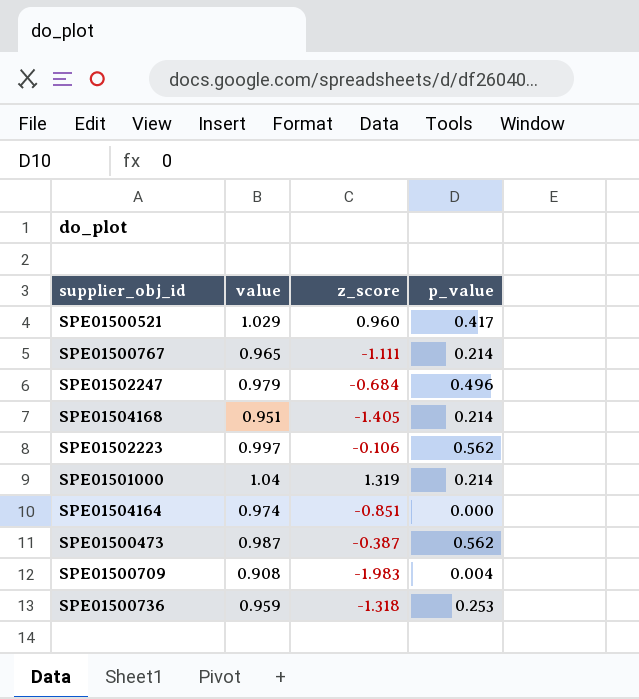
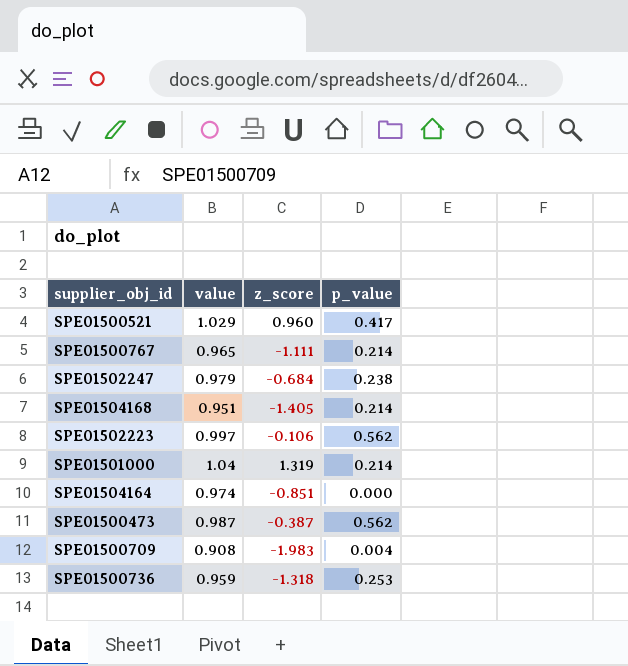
SPE01502247 | p_value: 0.496 -> 0.238

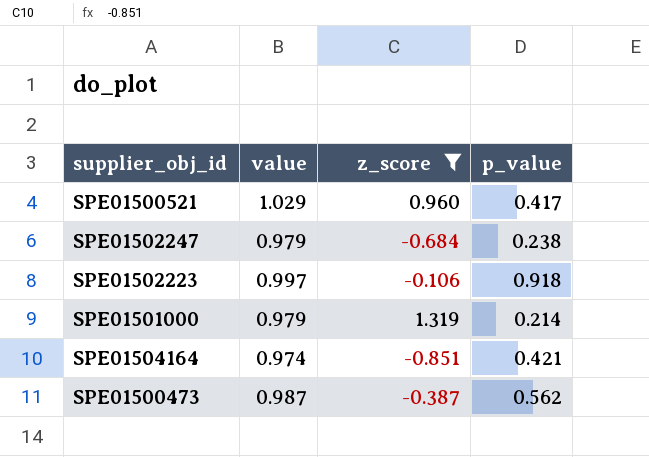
filter: none -> z_score >= -0.851
SPE01502223 | p_value: 0.562 -> 0.918
SPE01501000 | value: 1.04 -> 0.979
SPE01504164 | p_value: 0.000 -> 0.421

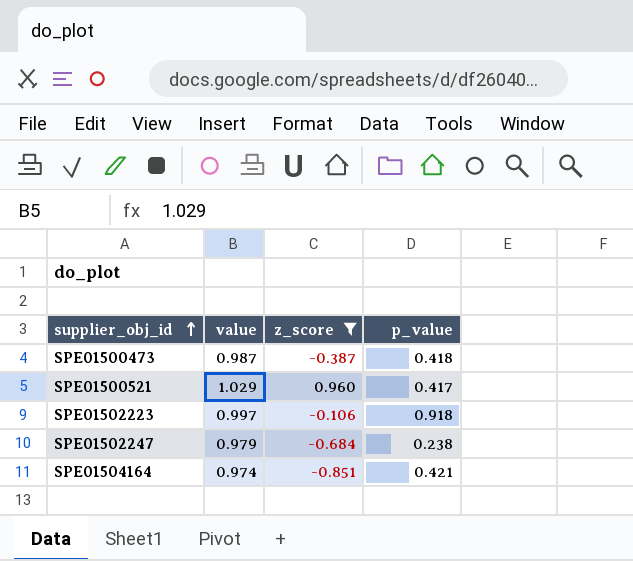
row order: none -> supplier_obj_id ascending
row SPE01501000: 0.979 | 1.319 | 0.214 -> none
SPE01500473 | p_value: 0.562 -> 0.418

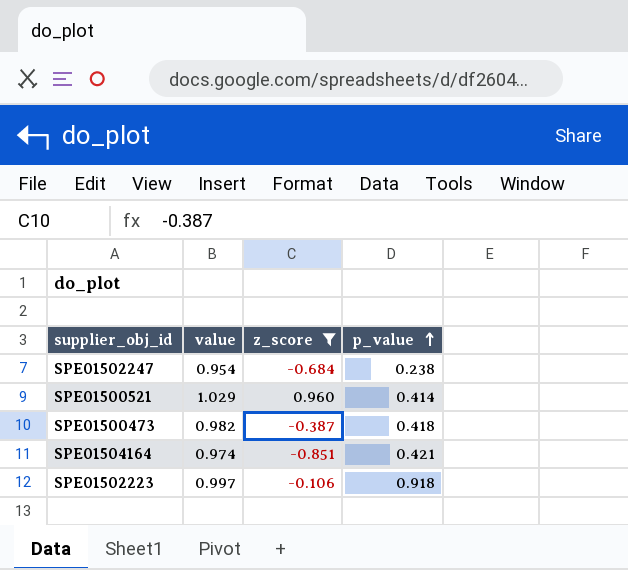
row order: supplier_obj_id ascending -> p_value ascending
SPE01502247 | value: 0.979 -> 0.954
SPE01500521 | p_value: 0.417 -> 0.414
SPE01500473 | value: 0.987 -> 0.982

